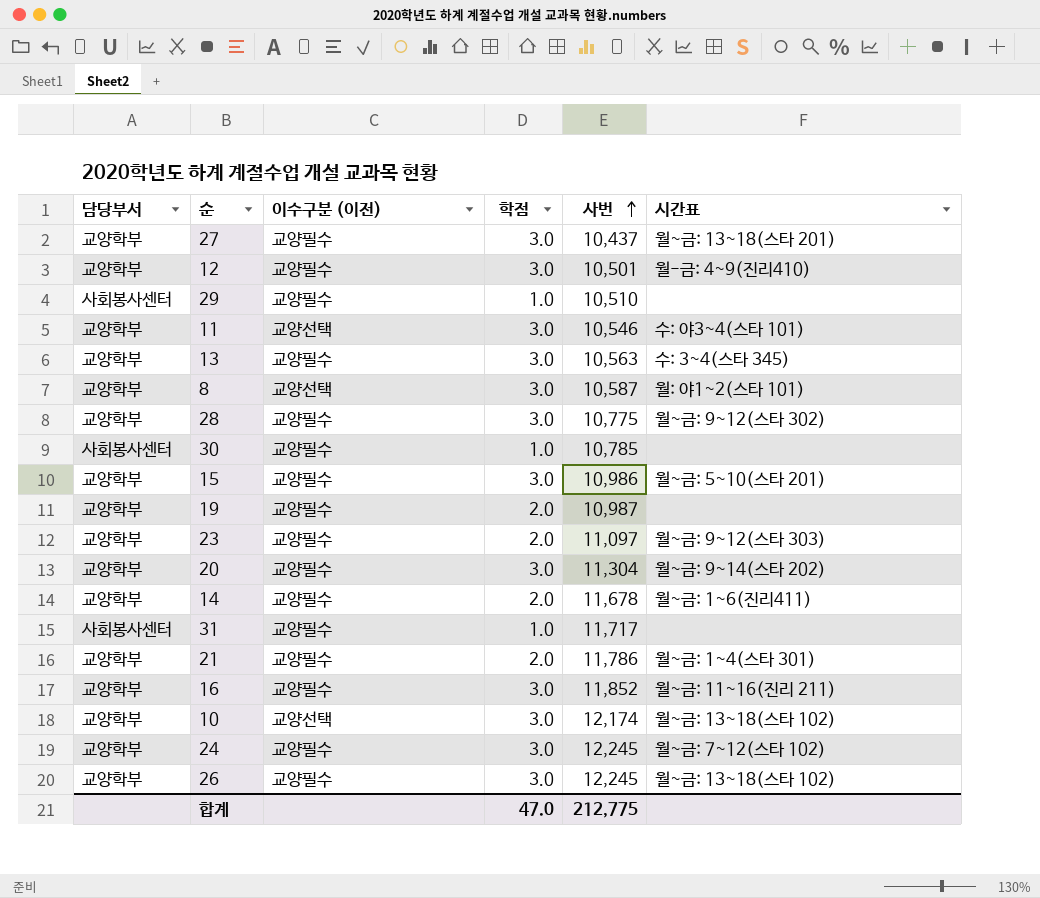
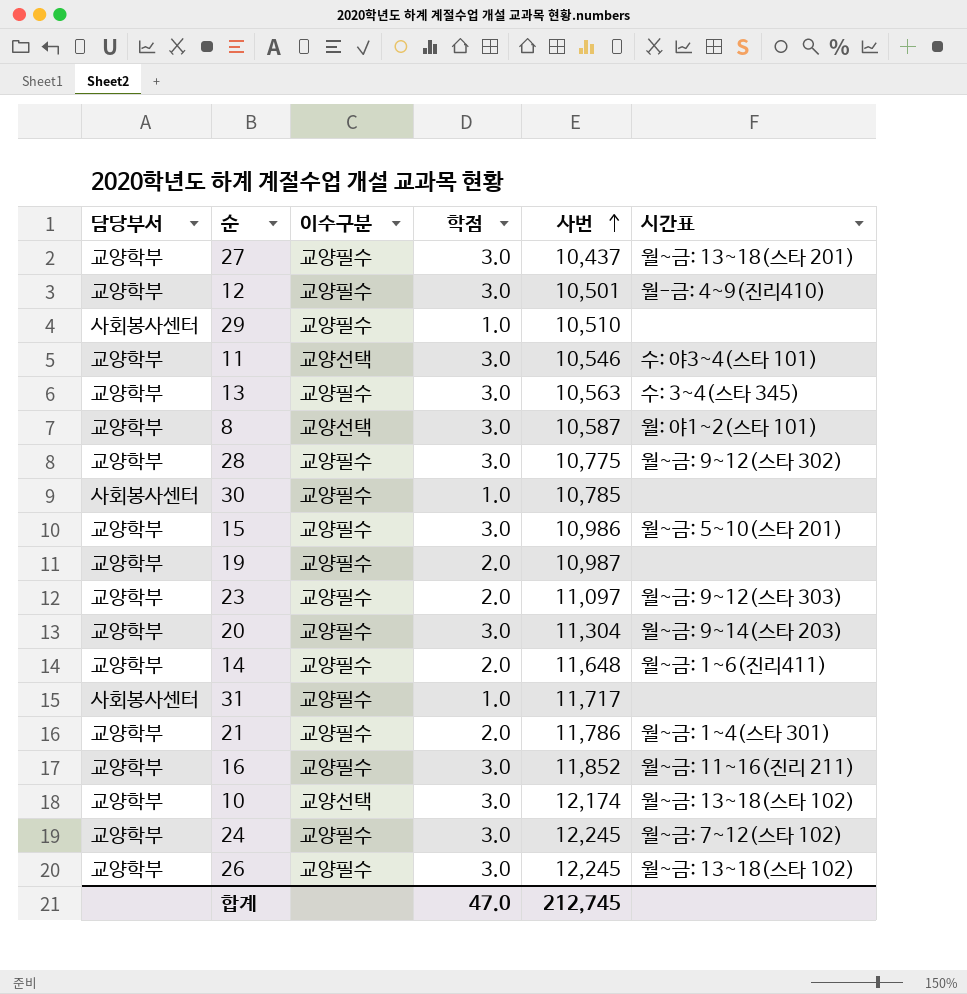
column name: 이수구분 (이전) -> 이수구분
20 | 시간표: 월~금: 9~14(스타 202) -> 월~금: 9~14(스타 203)
14 | 사번: 11,678 -> 11,648
합계 | 사번: 212,775 -> 212,745

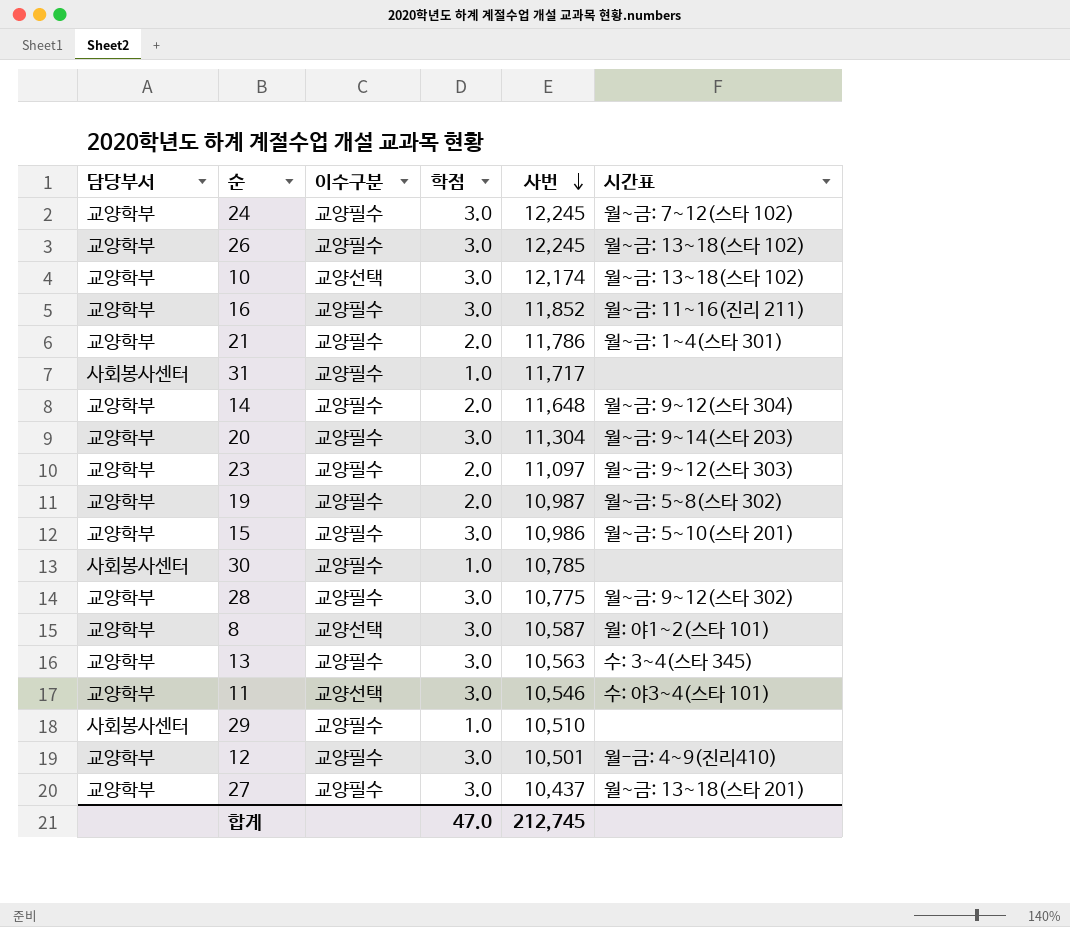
row order: 사번 ascending -> 사번 descending
14 | 시간표: 월~금: 1~6(진리411) -> 월~금: 9~12(스타 304)
19 | 시간표: none -> 월~금: 5~8(스타 302)

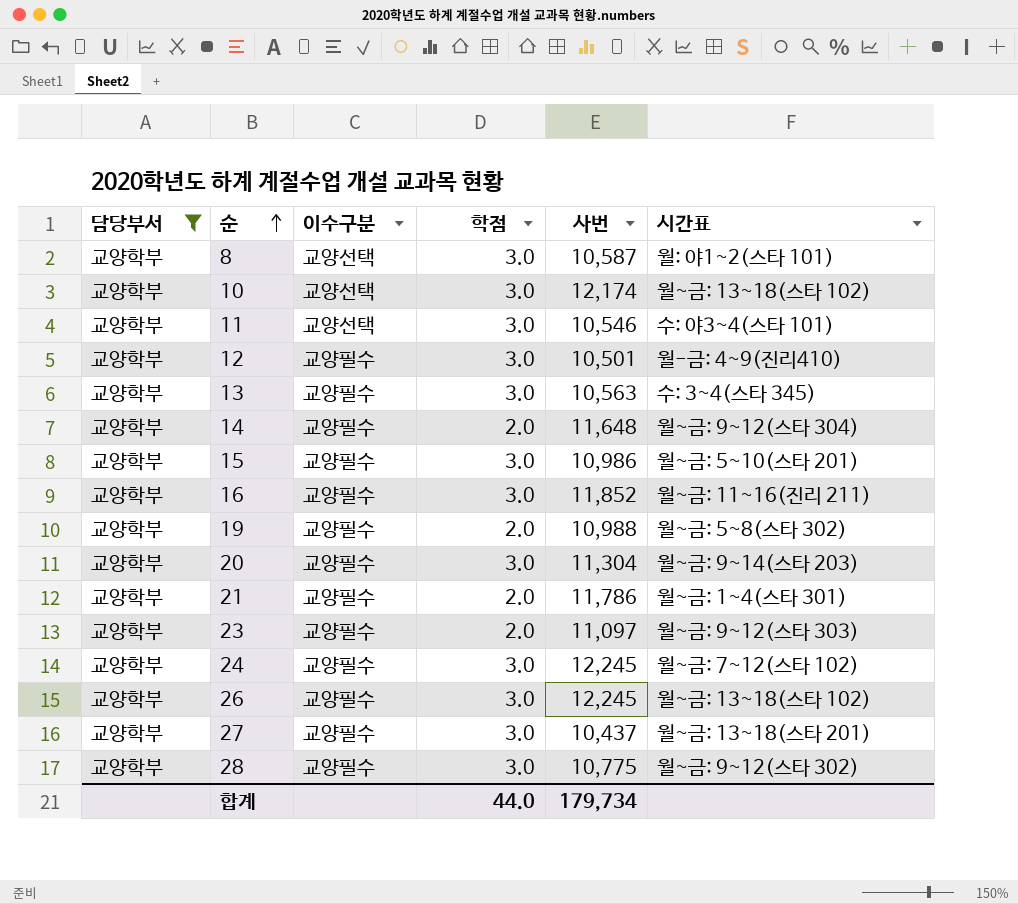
filter: none -> 담당부서 = 교양학부
row order: 사번 descending -> 순 ascending
19 | 사번: 10,987 -> 10,988
합계 | 학점: 47.0 -> 44.0
합계 | 사번: 212,745 -> 179,734

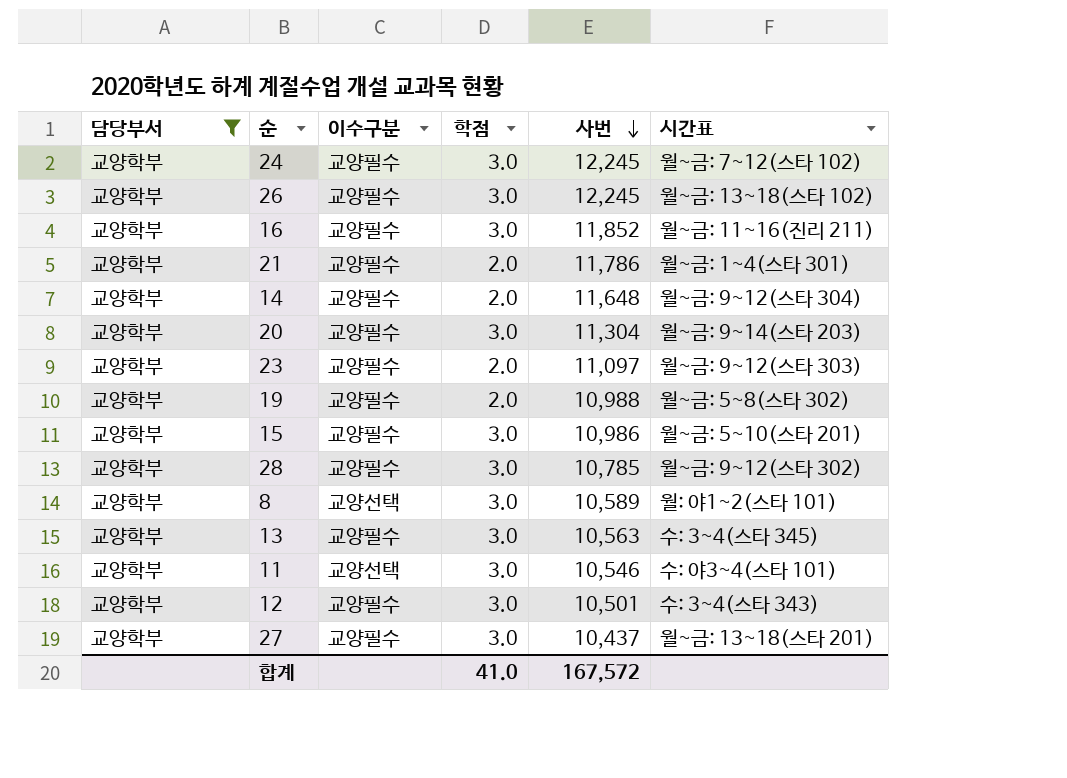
row order: 순 ascending -> 사번 descending
row 10: 교양학부 | 교양선택 | 3.0 | 12,174 | 월~금: 13~18(스타 102) -> none
28 | 사번: 10,775 -> 10,785
8 | 사번: 10,587 -> 10,589
12 | 시간표: 월-금: 4~9(진리410) -> 수: 3~4(스타 343)
합계 | 학점: 44.0 -> 41.0
합계 | 사번: 179,734 -> 167,572

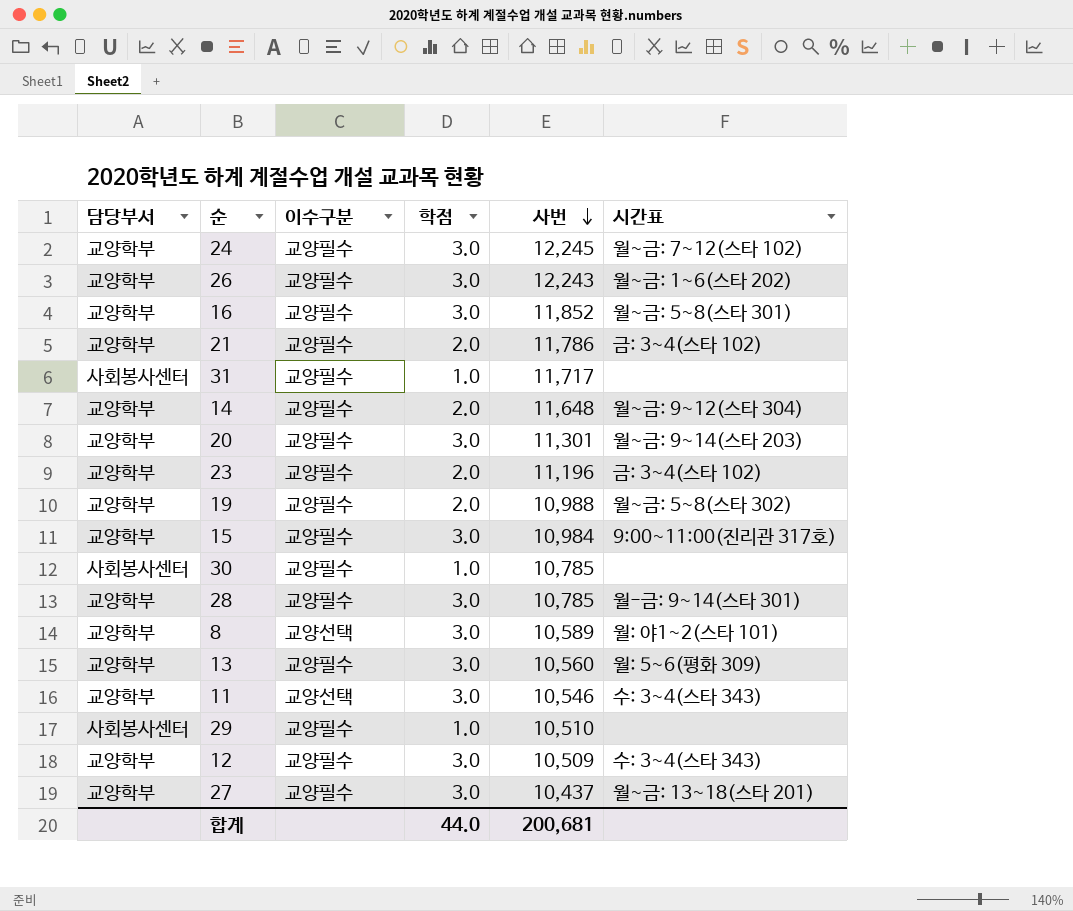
filter: 담당부서 = 교양학부 -> none
26 | 사번: 12,245 -> 12,243
26 | 시간표: 월~금: 13~18(스타 102) -> 월~금: 1~6(스타 202)
16 | 시간표: 월~금: 11~16(진리 211) -> 월~금: 5~8(스타 301)
21 | 시간표: 월~금: 1~4(스타 301) -> 금: 3~4(스타 102)
20 | 사번: 11,304 -> 11,301
23 | 사번: 11,097 -> 11,196
23 | 시간표: 월~금: 9~12(스타 303) -> 금: 3~4(스타 102)
15 | 사번: 10,986 -> 10,984
15 | 시간표: 월~금: 5~10(스타 201) -> 9:00~11:00(진리관 317호)
28 | 시간표: 월~금: 9~12(스타 302) -> 월-금: 9~14(스타 301)
13 | 사번: 10,563 -> 10,560
13 | 시간표: 수: 3~4(스타 345) -> 월: 5~6(평화 309)
11 | 시간표: 수: 야3~4(스타 101) -> 수: 3~4(스타 343)
12 | 사번: 10,501 -> 10,509
합계 | 학점: 41.0 -> 44.0
합계 | 사번: 167,572 -> 200,681

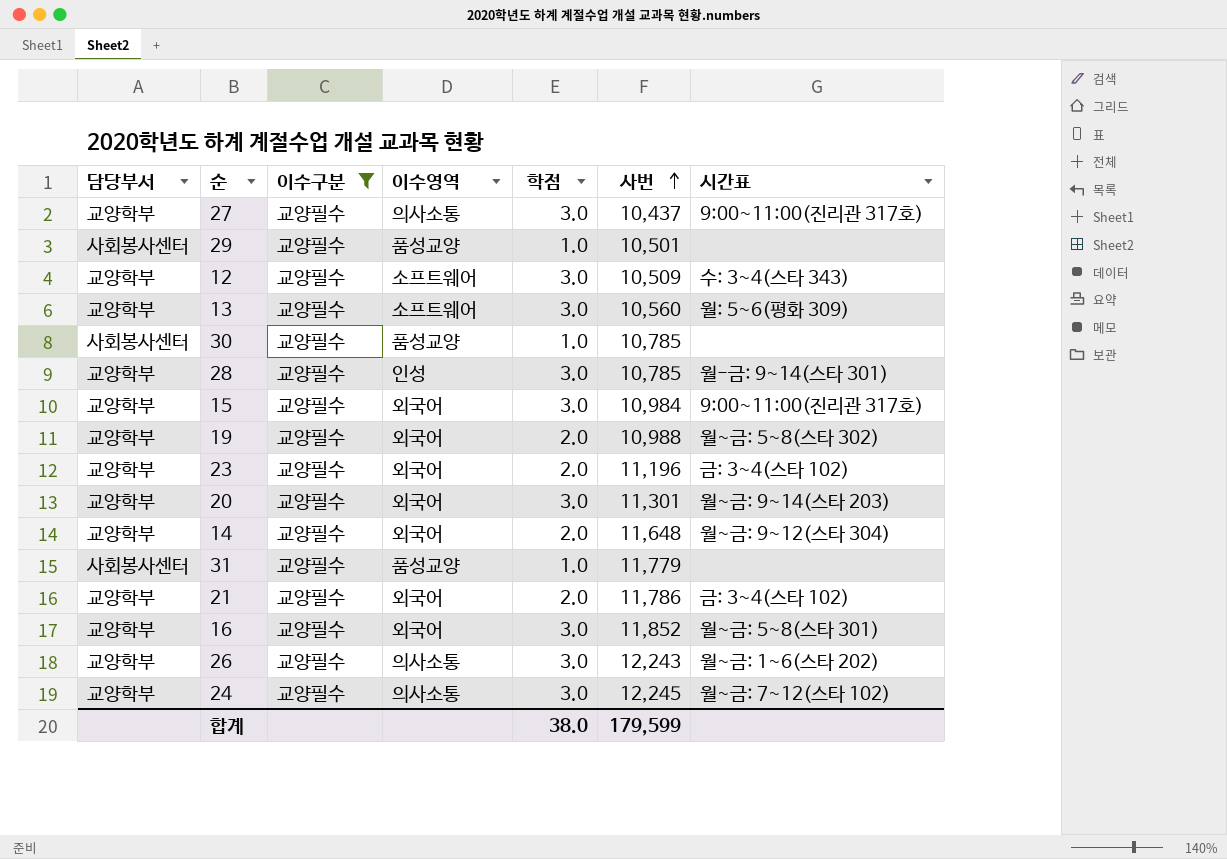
filter: none -> 이수구분 = 교양필수
row order: 사번 descending -> 사번 ascending
column 이수영역 | position: none -> 4
27 | 시간표: 월~금: 13~18(스타 201) -> 9:00~11:00(진리관 317호)
29 | 사번: 10,510 -> 10,501
31 | 사번: 11,717 -> 11,779
합계 | 학점: 44.0 -> 38.0
합계 | 사번: 200,681 -> 179,599

